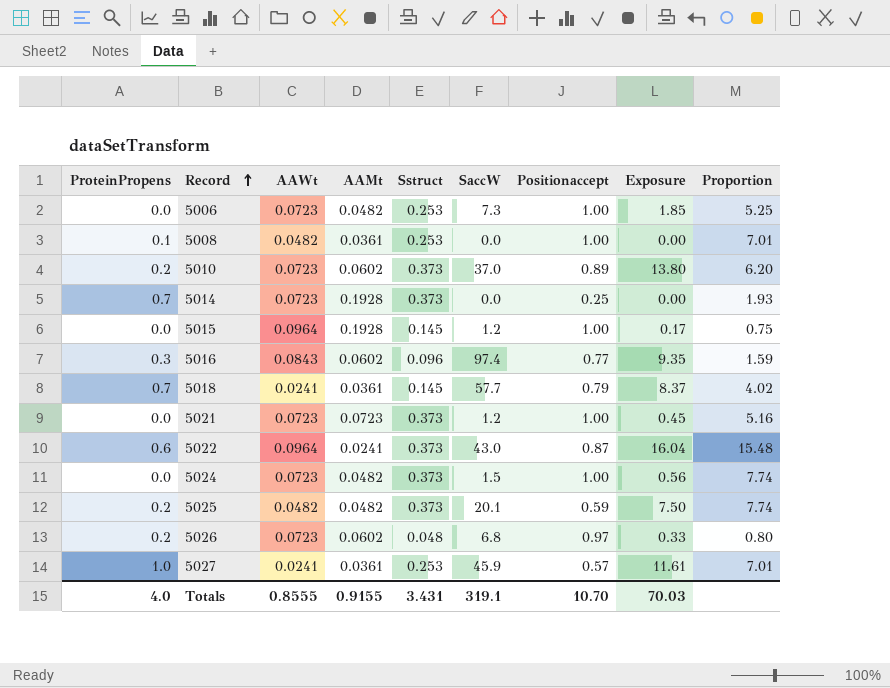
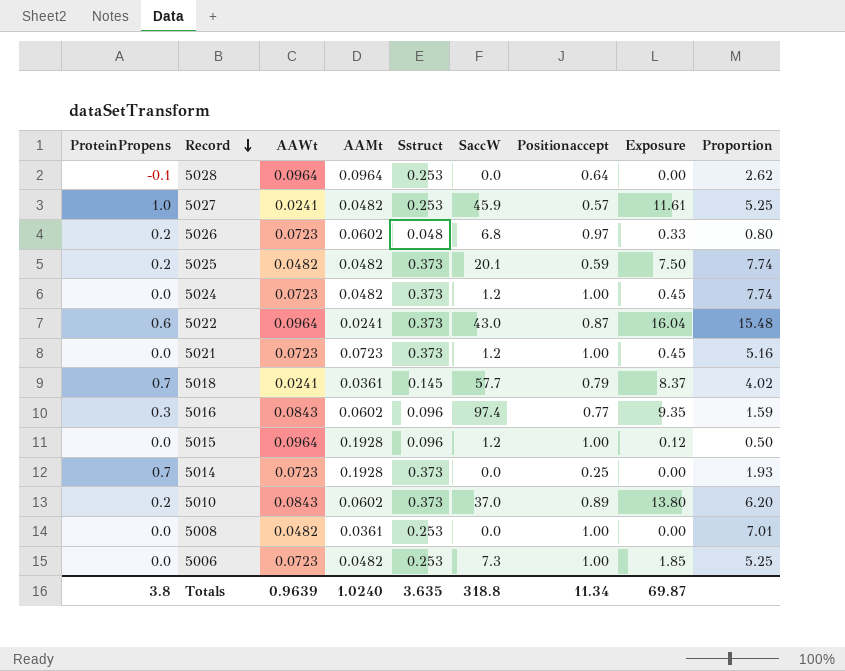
row order: Record ascending -> Record descending
row 5028: none -> -0.1 | 0.0964 | 0.0964 | 0.253 | 0.0 | 0.64 | 0.00 | 2.62
5027 | AAMt: 0.0361 -> 0.0482
5027 | Proportion: 7.01 -> 5.25
5024 | SaccW: 1.5 -> 1.2
5024 | Exposure: 0.56 -> 0.45
5015 | Sstruct: 0.145 -> 0.096
5015 | Exposure: 0.17 -> 0.12
5015 | Proportion: 0.75 -> 0.50
5010 | AAWt: 0.0723 -> 0.0843
5008 | ProteinPropens: 0.1 -> 0.0
Totals | ProteinPropens: 4.0 -> 3.8
Totals | AAWt: 0.8555 -> 0.9639
Totals | AAMt: 0.9155 -> 1.0240
Totals | Sstruct: 3.431 -> 3.635
Totals | SaccW: 319.1 -> 318.8
Totals | Positionaccept: 10.70 -> 11.34
Totals | Exposure: 70.03 -> 69.87

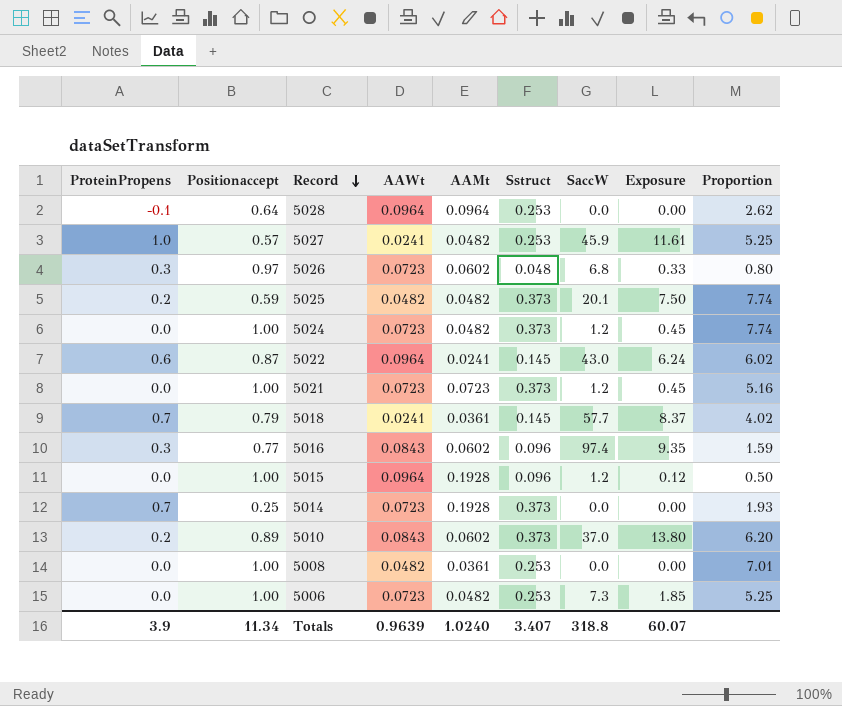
column Positionaccept | position: 7 -> 2
5026 | ProteinPropens: 0.2 -> 0.3
5022 | Sstruct: 0.373 -> 0.145
5022 | Exposure: 16.04 -> 6.24
5022 | Proportion: 15.48 -> 6.02
Totals | ProteinPropens: 3.8 -> 3.9
Totals | Sstruct: 3.635 -> 3.407
Totals | Exposure: 69.87 -> 60.07

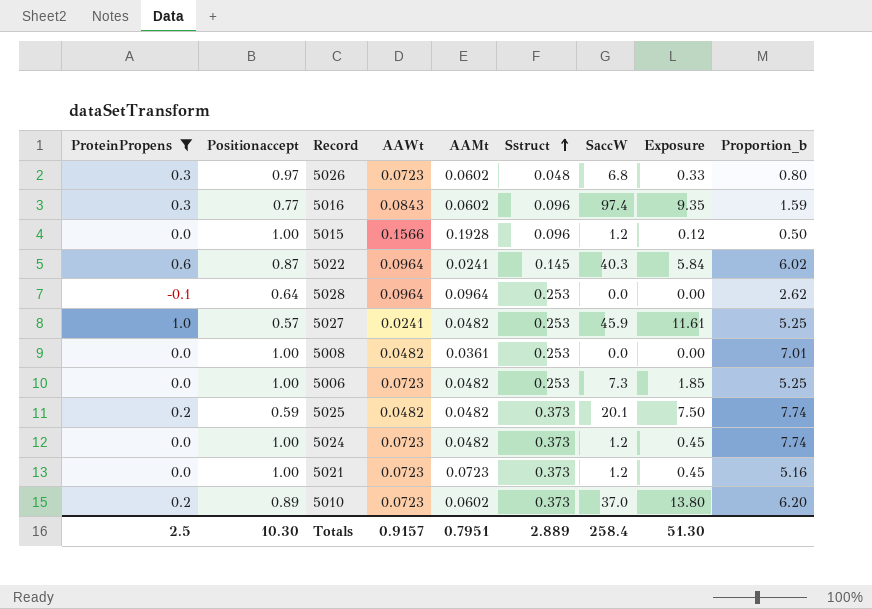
filter: none -> ProteinPropens != 0.7
row order: Record descending -> Sstruct ascending
column name: Proportion -> Proportion_b
5015 | AAWt: 0.0964 -> 0.1566
5022 | SaccW: 43.0 -> 40.3
5022 | Exposure: 6.24 -> 5.84
5010 | AAWt: 0.0843 -> 0.0723
Totals | ProteinPropens: 3.9 -> 2.5
Totals | Positionaccept: 11.34 -> 10.30
Totals | AAWt: 0.9639 -> 0.9157
Totals | AAMt: 1.0240 -> 0.7951
Totals | Sstruct: 3.407 -> 2.889
Totals | SaccW: 318.8 -> 258.4
Totals | Exposure: 60.07 -> 51.30

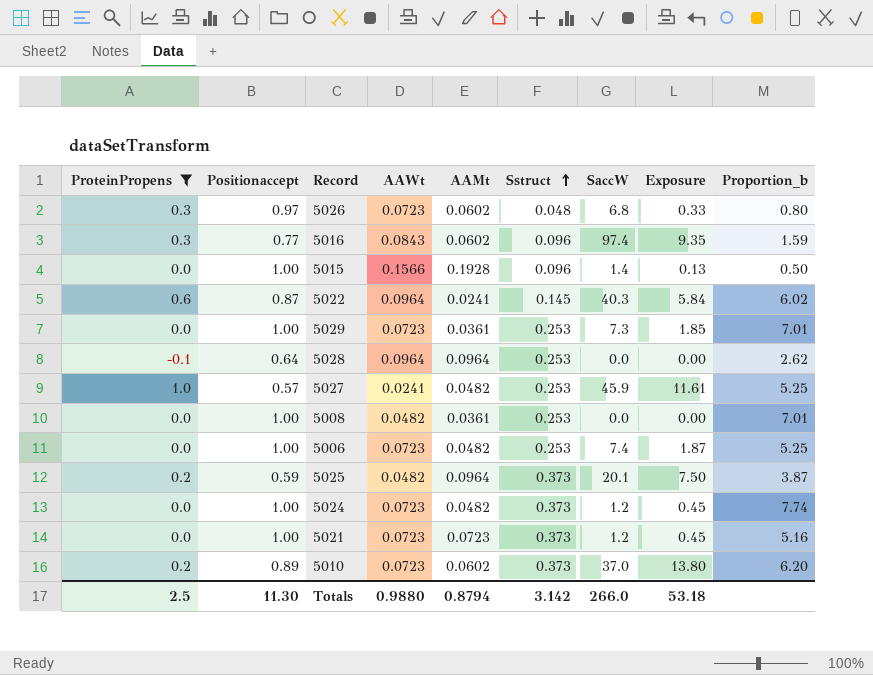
5015 | SaccW: 1.2 -> 1.4
5015 | Exposure: 0.12 -> 0.13
row 5029: none -> 0.0 | 1.00 | 0.0723 | 0.0361 | 0.253 | 7.3 | 1.85 | 7.01
5006 | SaccW: 7.3 -> 7.4
5006 | Exposure: 1.85 -> 1.87
5025 | AAMt: 0.0482 -> 0.0964
5025 | Proportion_b: 7.74 -> 3.87
Totals | Positionaccept: 10.30 -> 11.30
Totals | AAWt: 0.9157 -> 0.9880
Totals | AAMt: 0.7951 -> 0.8794
Totals | Sstruct: 2.889 -> 3.142
Totals | SaccW: 258.4 -> 266.0
Totals | Exposure: 51.30 -> 53.18

